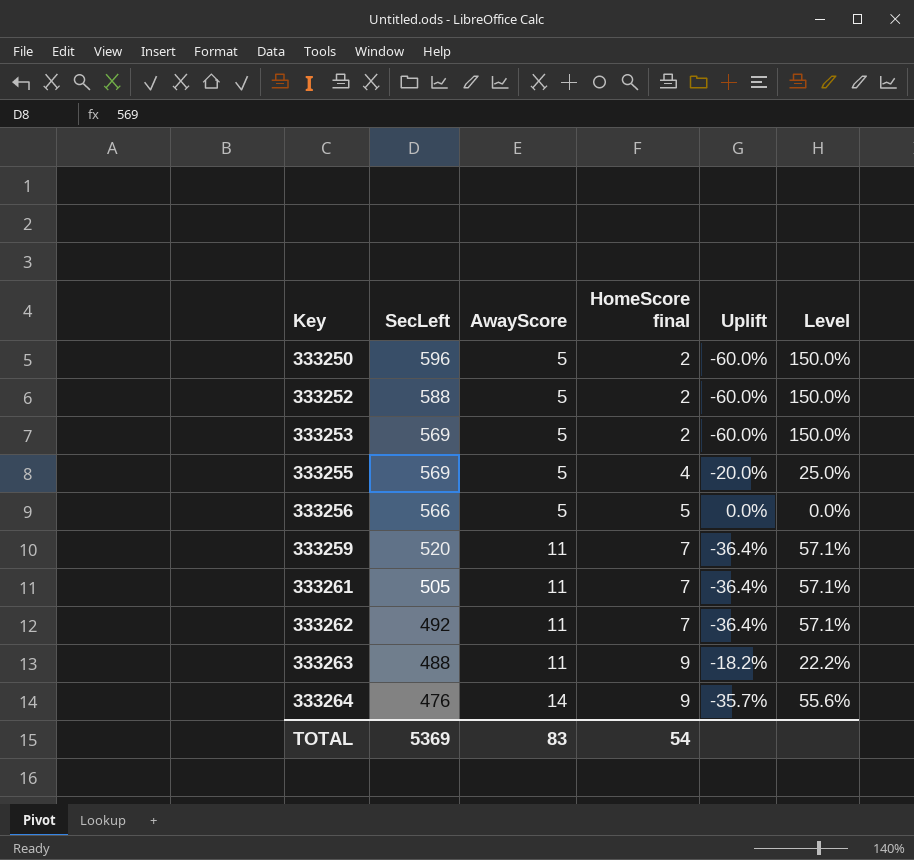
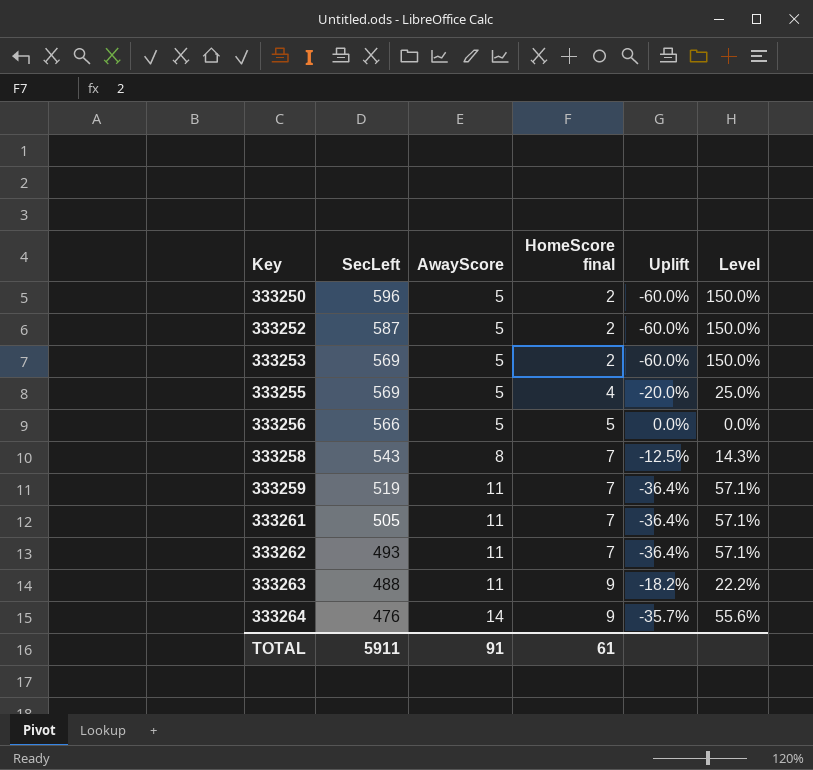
333252 | SecLeft: 588 -> 587
row 333258: none -> 543 | 8 | 7 | -12.5% | 14.3%
333259 | SecLeft: 520 -> 519
333262 | SecLeft: 492 -> 493
TOTAL | SecLeft: 5369 -> 5911
TOTAL | AwayScore: 83 -> 91
TOTAL | HomeScore final: 54 -> 61

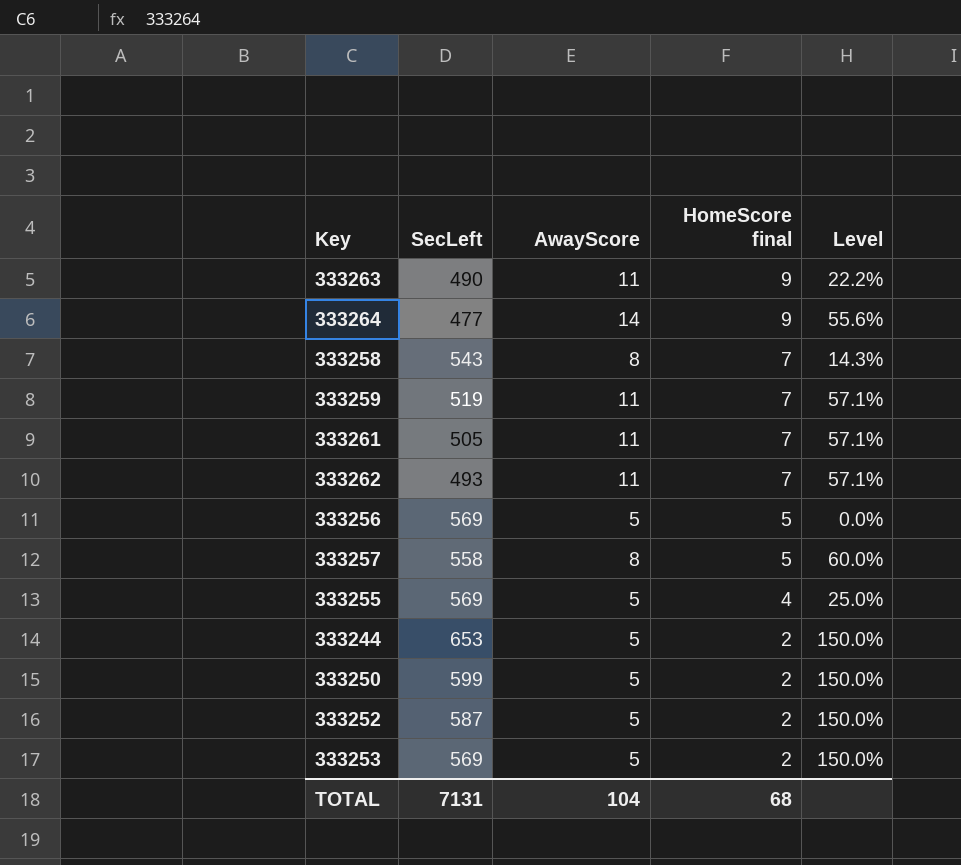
row order: Key ascending -> HomeScore final descending
column Uplift | formula: ([HomeScore final] - [AwayScore]) / [AwayScore] -> none
333263 | SecLeft: 488 -> 490
333264 | SecLeft: 476 -> 477
333256 | SecLeft: 566 -> 569
row 333257: none -> 558 | 8 | 5 | 60.0%
row 333244: none -> 653 | 5 | 2 | 150.0%
333250 | SecLeft: 596 -> 599
TOTAL | SecLeft: 5911 -> 7131
TOTAL | AwayScore: 91 -> 104
TOTAL | HomeScore final: 61 -> 68

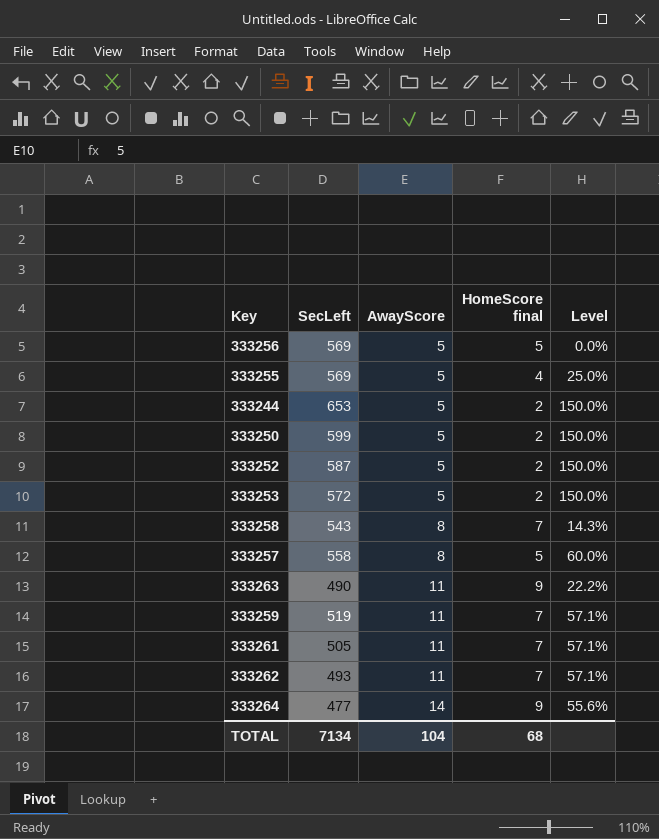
row order: HomeScore final descending -> AwayScore ascending
333253 | SecLeft: 569 -> 572
TOTAL | SecLeft: 7131 -> 7134

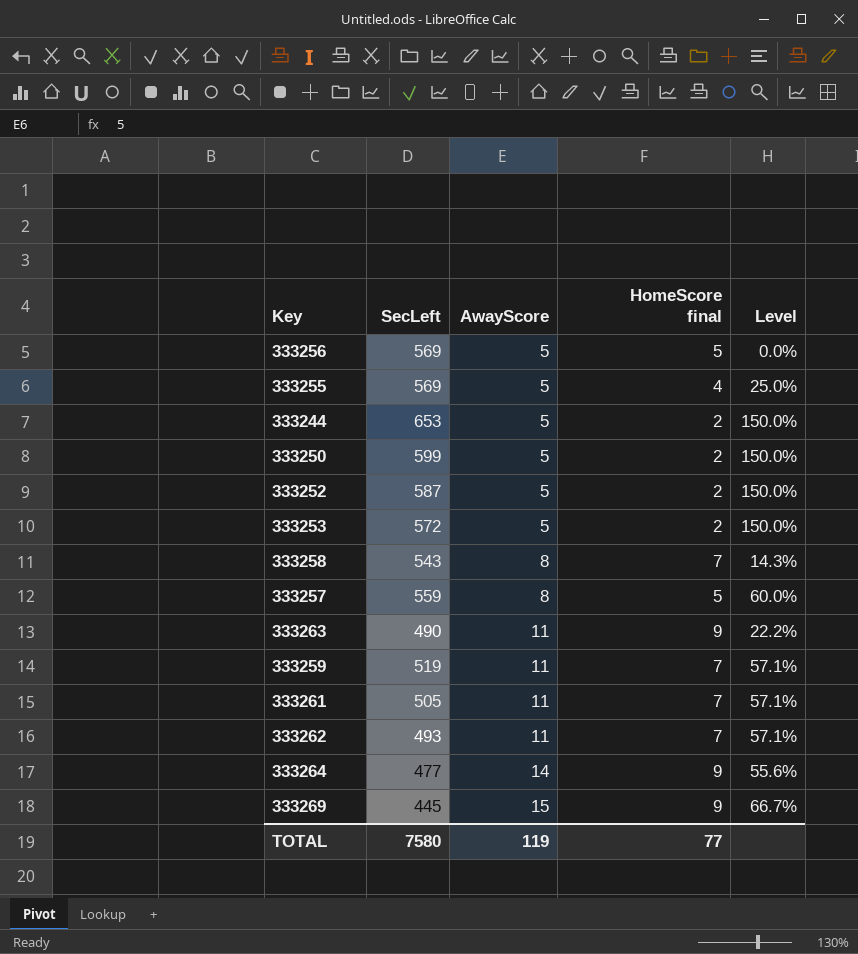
333257 | SecLeft: 558 -> 559
row 333269: none -> 445 | 15 | 9 | 66.7%
TOTAL | SecLeft: 7134 -> 7580
TOTAL | AwayScore: 104 -> 119
TOTAL | HomeScore final: 68 -> 77

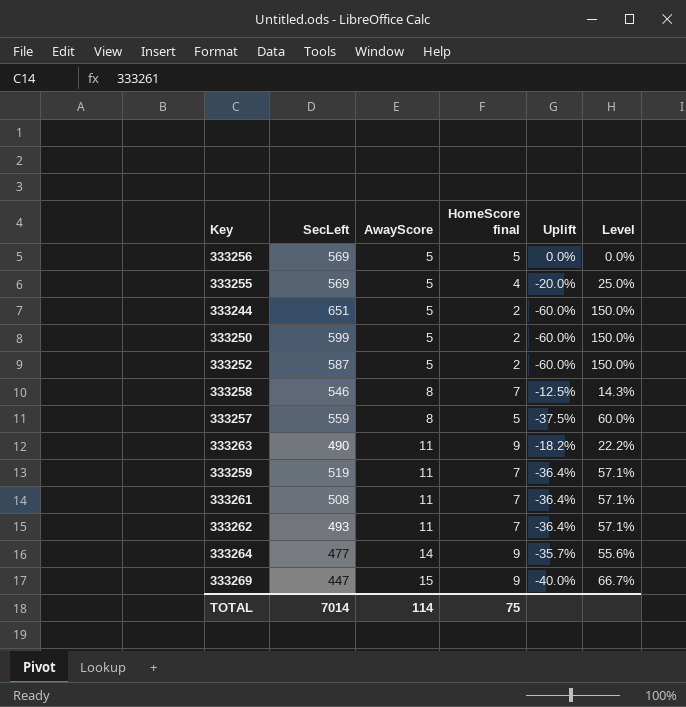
column Uplift | formula: none -> ([HomeScore final] - [AwayScore]) / [AwayScore]
row 333253: 572 | 5 | 2 | 150.0% -> none
333244 | SecLeft: 653 -> 651
333258 | SecLeft: 543 -> 546
333261 | SecLeft: 505 -> 508
333269 | SecLeft: 445 -> 447
TOTAL | SecLeft: 7580 -> 7014
TOTAL | AwayScore: 119 -> 114
TOTAL | HomeScore final: 77 -> 75

